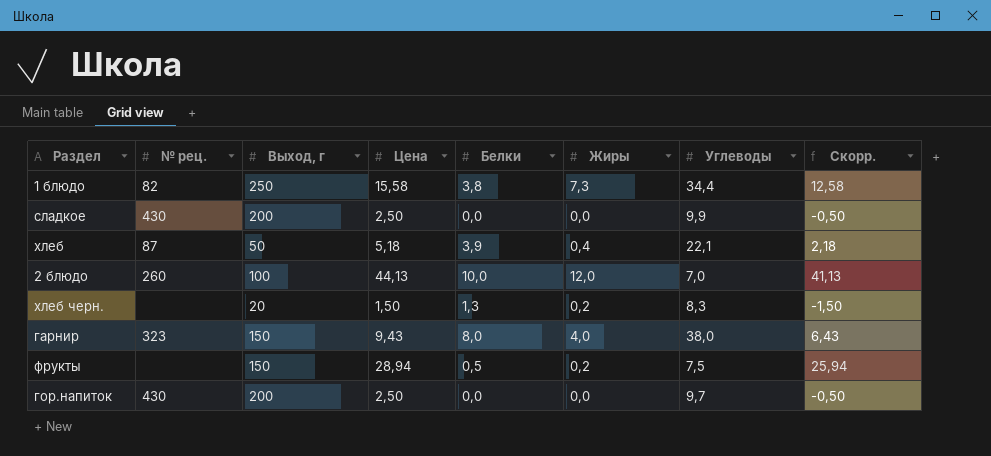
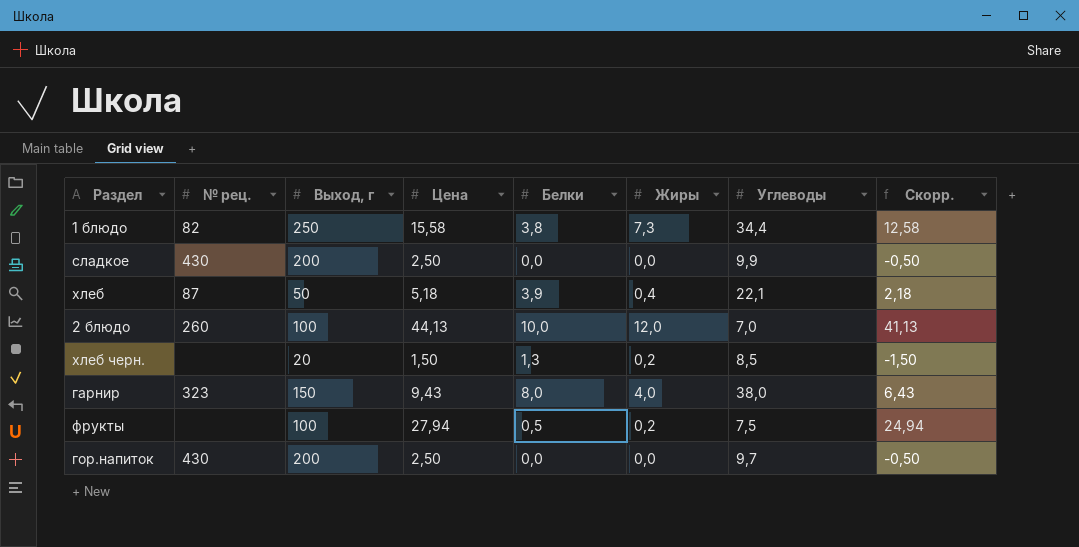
хлеб черн. | Углеводы: 8,3 -> 8,5
фрукты | Выход, г: 150 -> 100
фрукты | Цена: 28,94 -> 27,94
фрукты | Скорр.: 25,94 -> 24,94

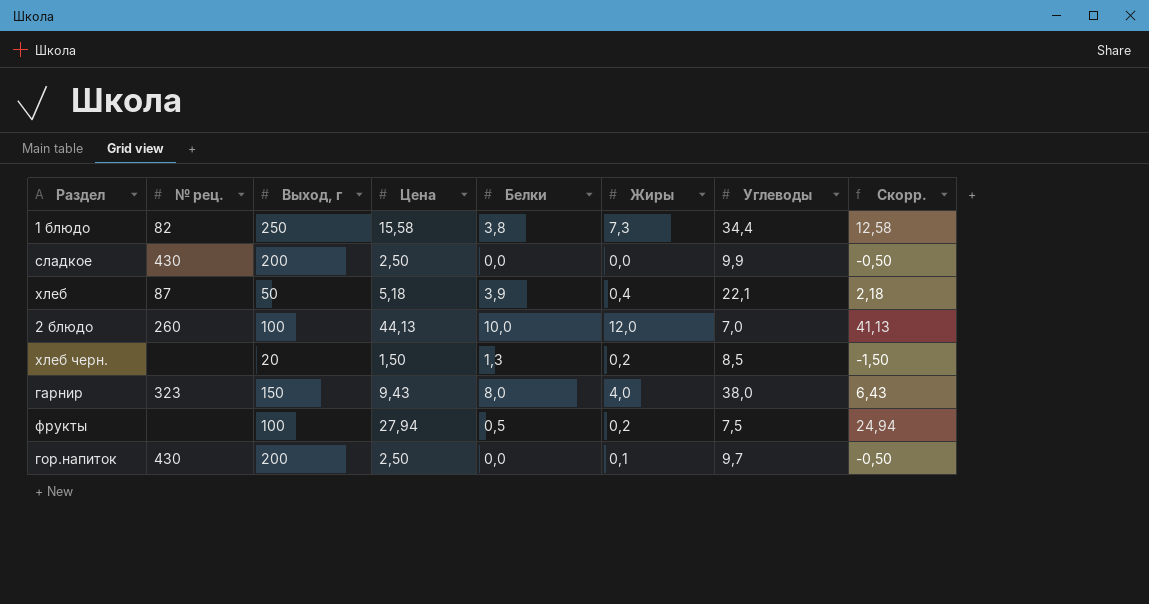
гор.напиток | Жиры: 0,0 -> 0,1

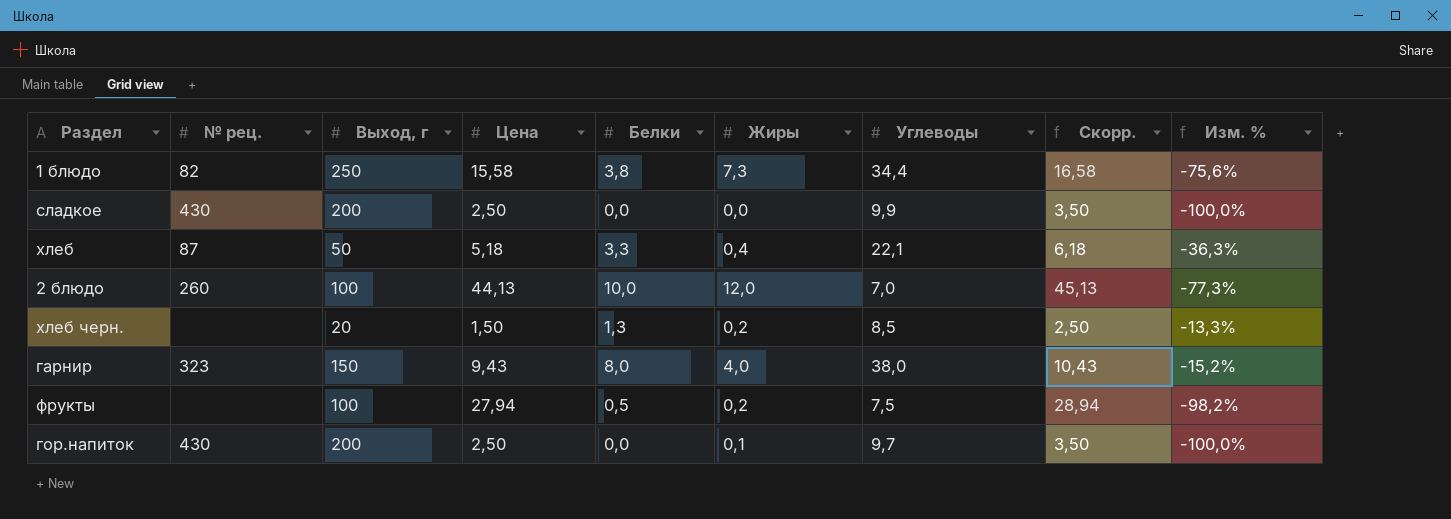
column Скорр. | formula: [Цена] - 3 -> [Цена] + 1
column Изм. % | formula: none -> ([Белки] - [Цена]) / [Цена]
хлеб | Белки: 3,9 -> 3,3

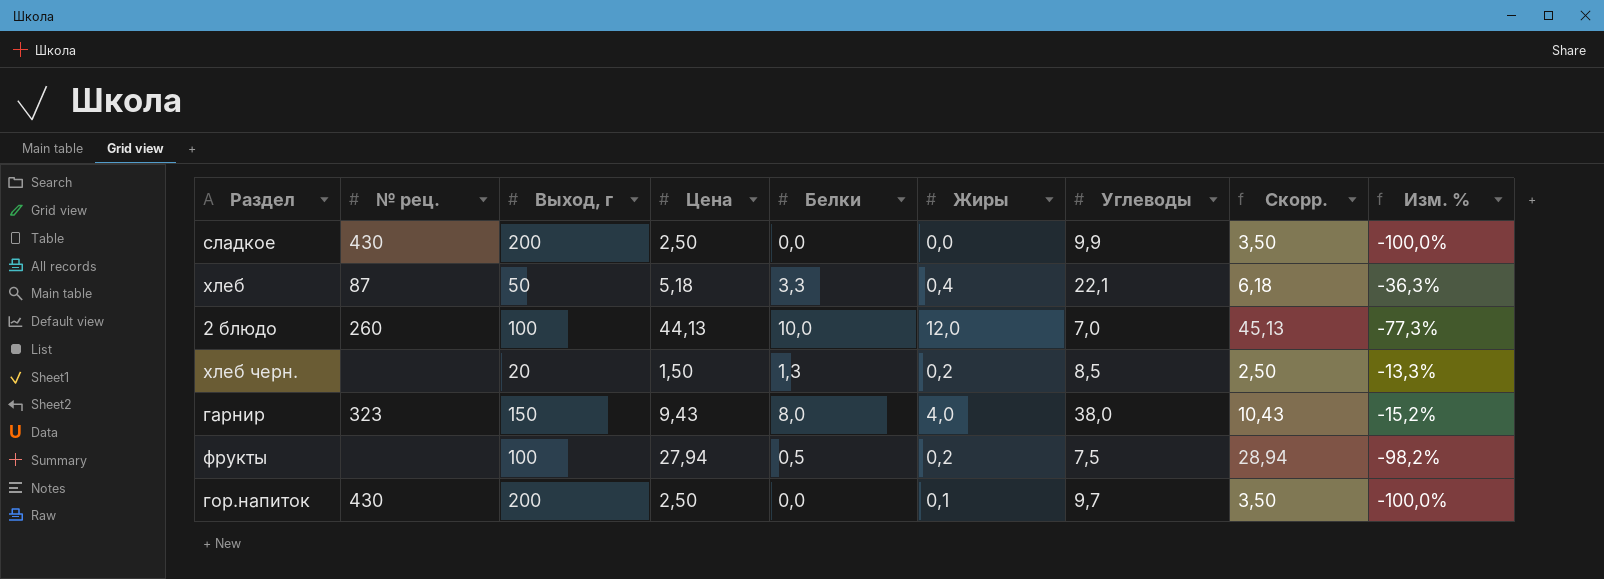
row 1 блюдо: 82 | 250 | 15,58 | 3,8 | 7,3 | 34,4 | 16,58 | -75,6% -> none

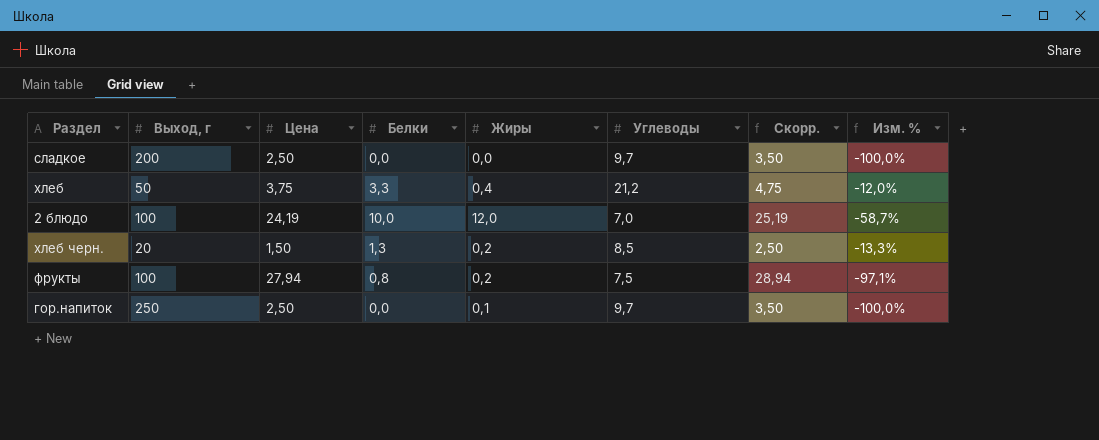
column № рец. | position: 2 -> none
row гарнир: 323 | 150 | 9,43 | 8,0 | 4,0 | 38,0 | 10,43 | -15,2% -> none
сладкое | Углеводы: 9,9 -> 9,7
хлеб | Цена: 5,18 -> 3,75
хлеб | Углеводы: 22,1 -> 21,2
хлеб | Скорр.: 6,18 -> 4,75
хлеб | Изм. %: -36,3% -> -12,0%
2 блюдо | Цена: 44,13 -> 24,19
2 блюдо | Скорр.: 45,13 -> 25,19
2 блюдо | Изм. %: -77,3% -> -58,7%
фрукты | Белки: 0,5 -> 0,8
фрукты | Изм. %: -98,2% -> -97,1%
гор.напиток | Выход, г: 200 -> 250

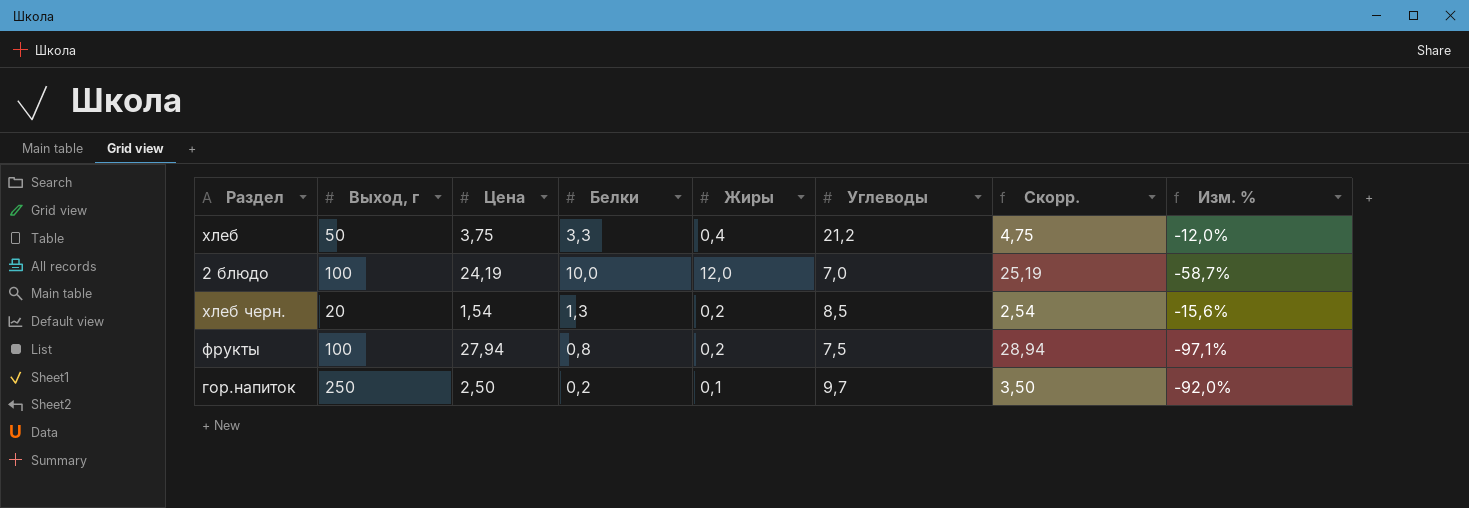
row сладкое: 200 | 2,50 | 0,0 | 0,0 | 9,7 | 3,50 | -100,0% -> none
хлеб черн. | Цена: 1,50 -> 1,54
хлеб черн. | Скорр.: 2,50 -> 2,54
хлеб черн. | Изм. %: -13,3% -> -15,6%
гор.напиток | Белки: 0,0 -> 0,2
гор.напиток | Изм. %: -100,0% -> -92,0%

